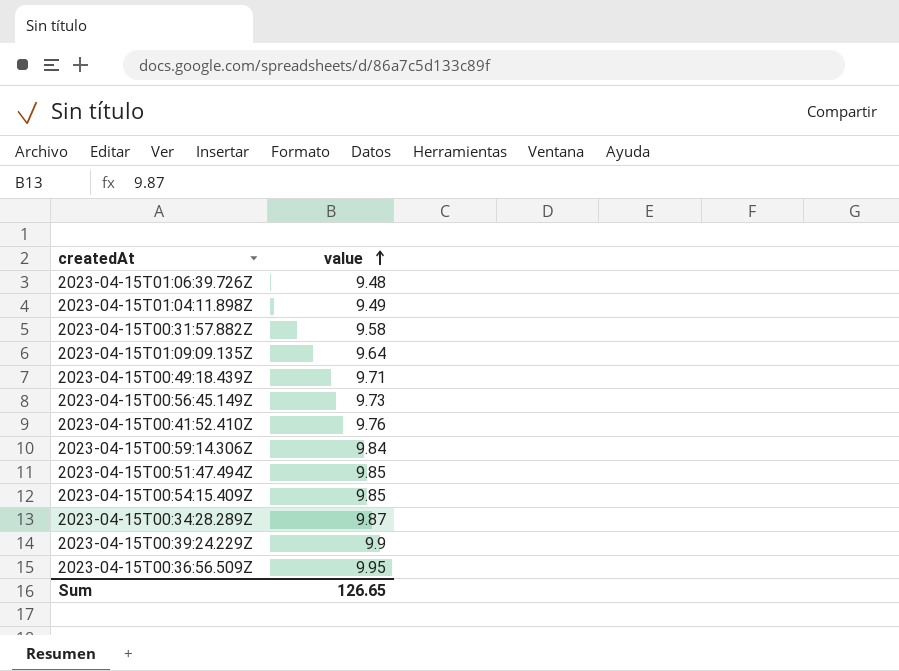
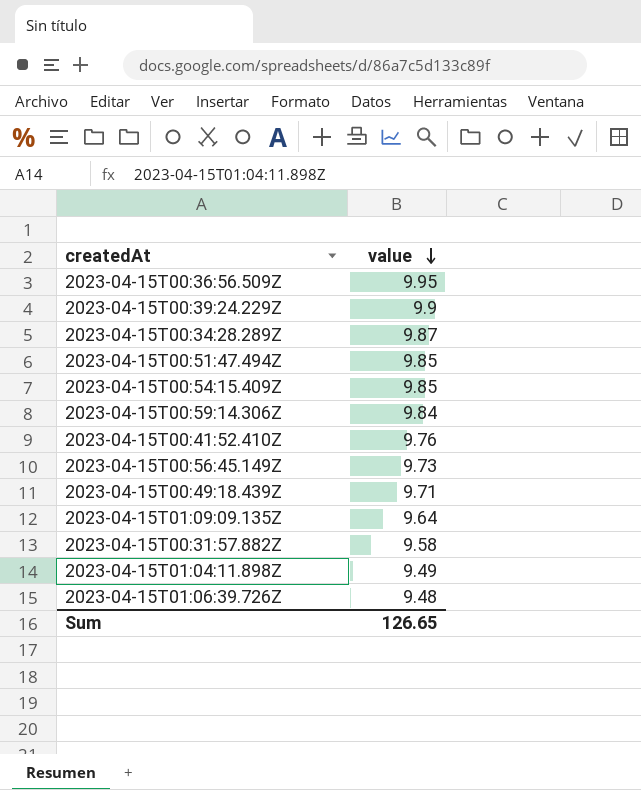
row order: value ascending -> value descending

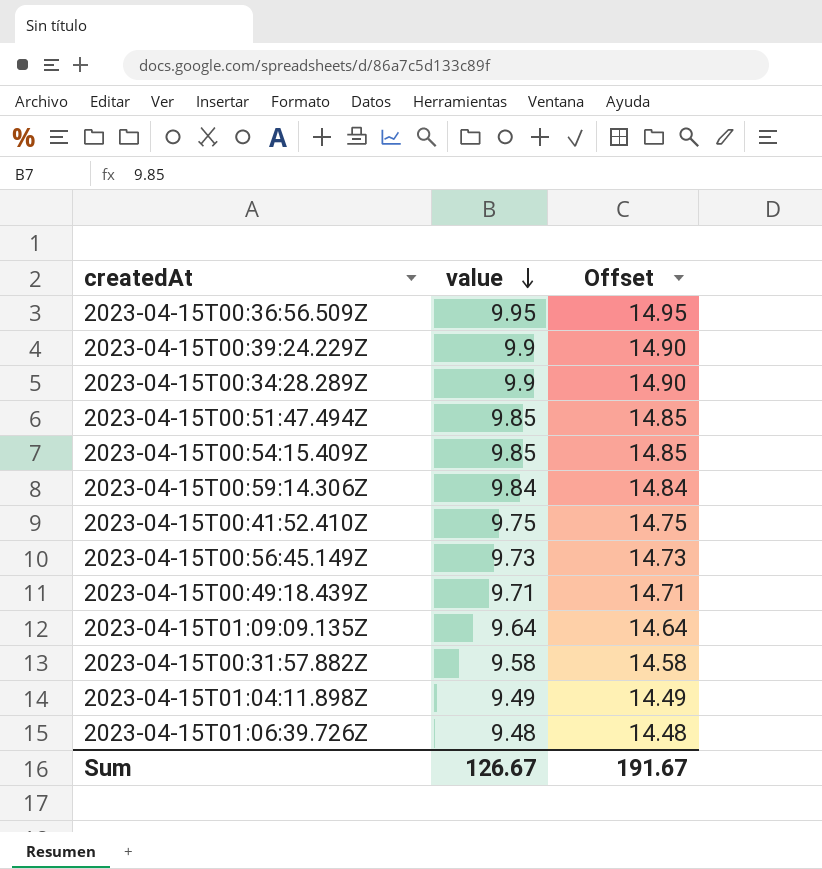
column Offset | formula: none -> [value] + 5
2023-04-15T00:34:28.289Z | value: 9.87 -> 9.9
2023-04-15T00:41:52.410Z | value: 9.76 -> 9.75
Sum | value: 126.65 -> 126.67

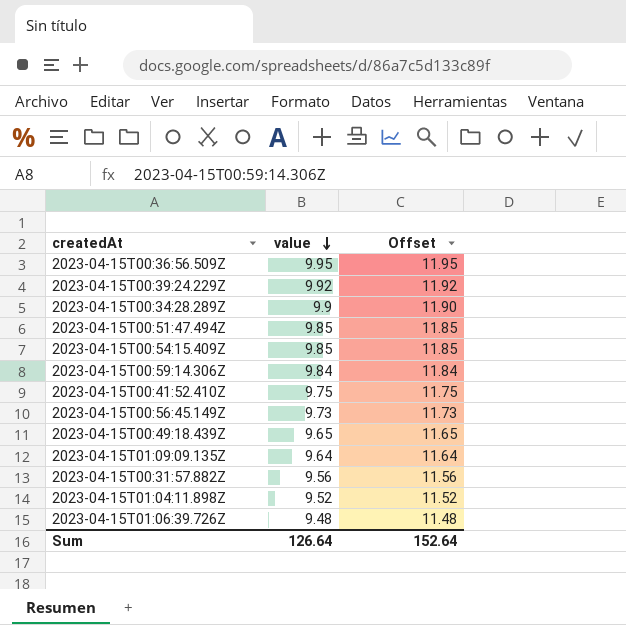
column Offset | formula: [value] + 5 -> [value] + 2
2023-04-15T00:39:24.229Z | value: 9.9 -> 9.92
2023-04-15T00:49:18.439Z | value: 9.71 -> 9.65
2023-04-15T00:31:57.882Z | value: 9.58 -> 9.56
2023-04-15T01:04:11.898Z | value: 9.49 -> 9.52
Sum | value: 126.67 -> 126.64
Sum | Offset: 191.67 -> 152.64

